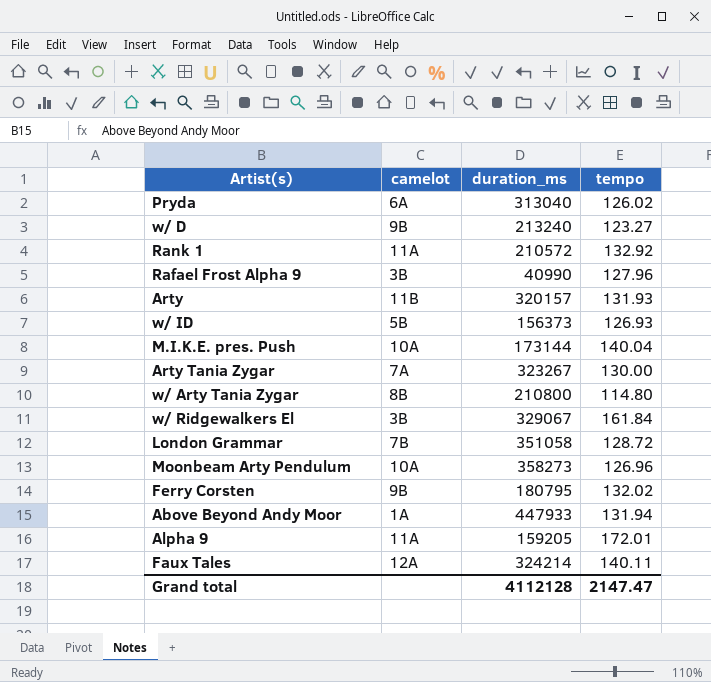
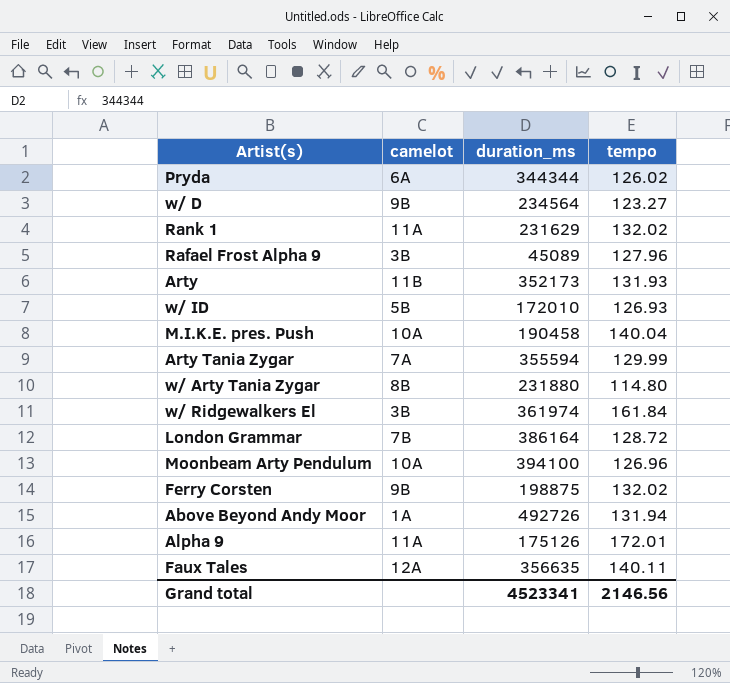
Pryda | duration_ms: 313040 -> 344344
w/ D | duration_ms: 213240 -> 234564
Rank 1 | duration_ms: 210572 -> 231629
Rank 1 | tempo: 132.92 -> 132.02
Rafael Frost Alpha 9 | duration_ms: 40990 -> 45089
Arty | duration_ms: 320157 -> 352173
w/ ID | duration_ms: 156373 -> 172010
M.I.K.E. pres. Push | duration_ms: 173144 -> 190458
Arty Tania Zygar | duration_ms: 323267 -> 355594
Arty Tania Zygar | tempo: 130.00 -> 129.99
w/ Arty Tania Zygar | duration_ms: 210800 -> 231880
w/ Ridgewalkers El | duration_ms: 329067 -> 361974
London Grammar | duration_ms: 351058 -> 386164
Moonbeam Arty Pendulum | duration_ms: 358273 -> 394100
Ferry Corsten | duration_ms: 180795 -> 198875
Above Beyond Andy Moor | duration_ms: 447933 -> 492726
Alpha 9 | duration_ms: 159205 -> 175126
Faux Tales | duration_ms: 324214 -> 356635
Grand total | duration_ms: 4112128 -> 4523341
Grand total | tempo: 2147.47 -> 2146.56

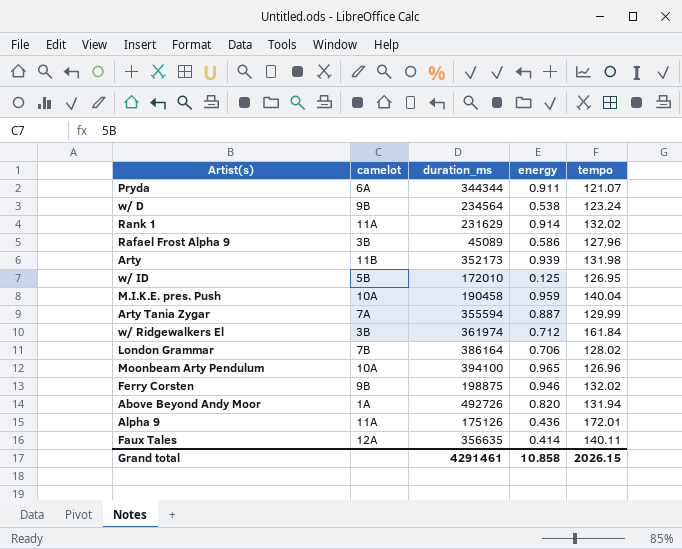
column energy | position: none -> 4
row w/ Arty Tania Zygar: 8B | 231880 | 114.80 -> none
Pryda | tempo: 126.02 -> 121.07
w/ D | tempo: 123.27 -> 123.24
Arty | tempo: 131.93 -> 131.98
w/ ID | tempo: 126.93 -> 126.95
London Grammar | tempo: 128.72 -> 128.02
Grand total | duration_ms: 4523341 -> 4291461
Grand total | tempo: 2146.56 -> 2026.15

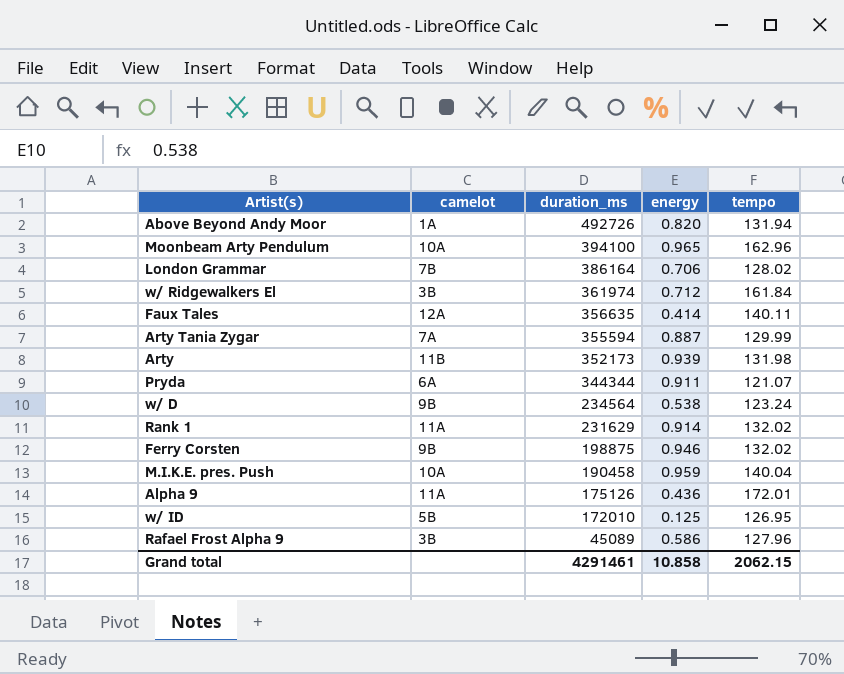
row order: none -> duration_ms descending
Moonbeam Arty Pendulum | tempo: 126.96 -> 162.96
Grand total | tempo: 2026.15 -> 2062.15

